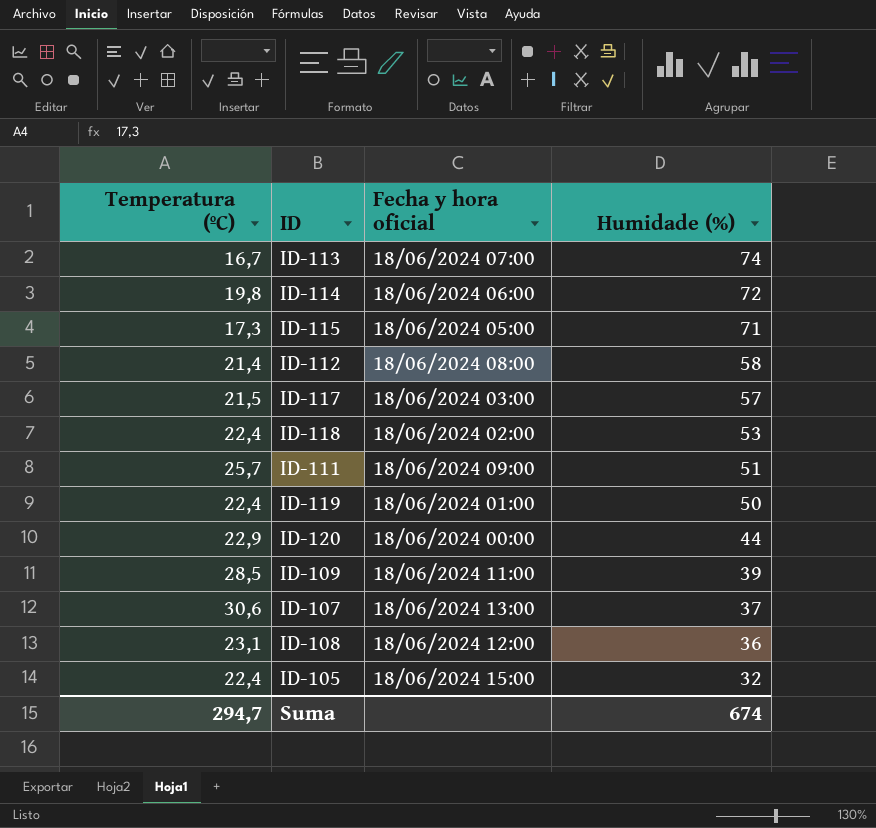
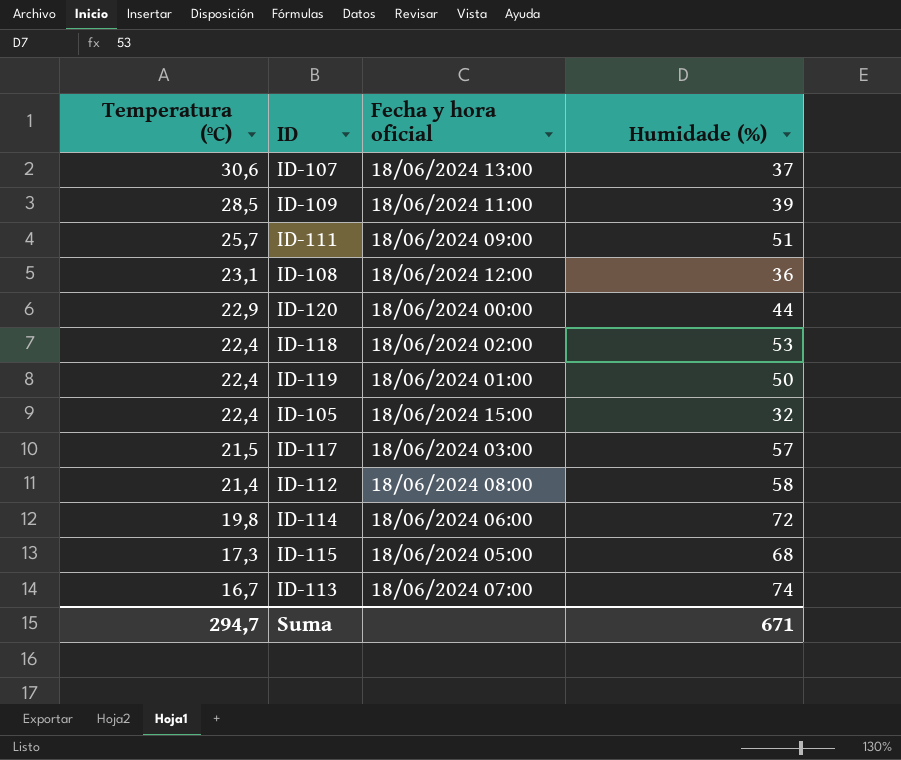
row order: Humidade (%) descending -> Temperatura (ºC) descending
ID-115 | Humidade (%): 71 -> 68
Suma | Humidade (%): 674 -> 671

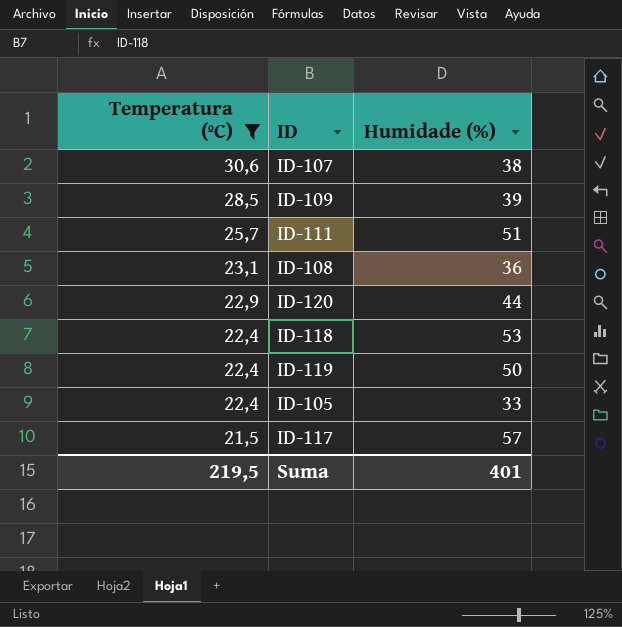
filter: none -> Temperatura (ºC) >= 21,5
column Fecha y hora oficial | position: 3 -> none
ID-107 | Humidade (%): 37 -> 38
ID-105 | Humidade (%): 32 -> 33
Suma | Temperatura (ºC): 294,7 -> 219,5
Suma | Humidade (%): 671 -> 401

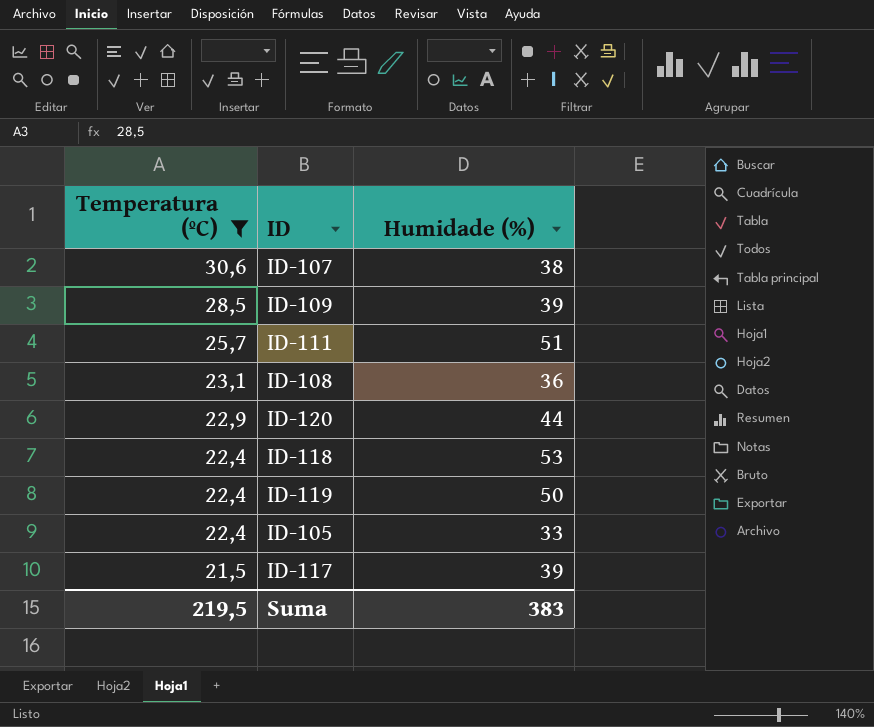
ID-117 | Humidade (%): 57 -> 39
Suma | Humidade (%): 401 -> 383

